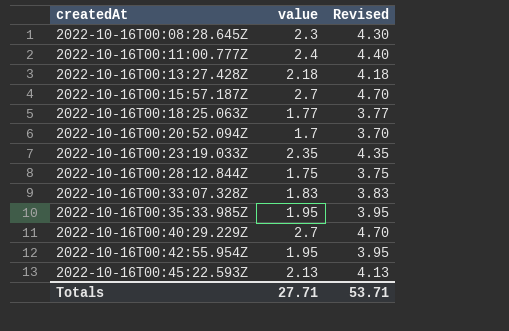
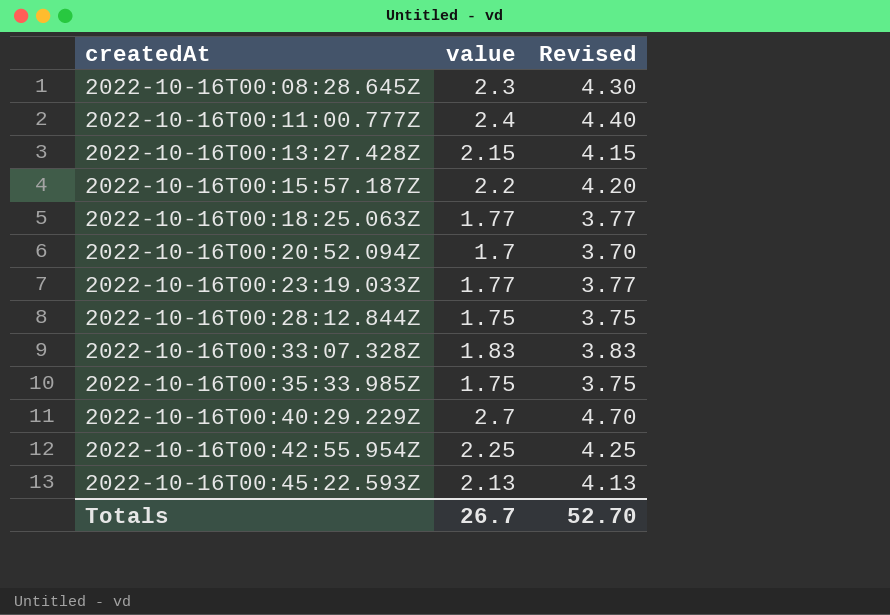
2022-10-16T00:13:27.428Z | value: 2.18 -> 2.15
2022-10-16T00:13:27.428Z | Revised: 4.18 -> 4.15
2022-10-16T00:15:57.187Z | value: 2.7 -> 2.2
2022-10-16T00:15:57.187Z | Revised: 4.70 -> 4.20
2022-10-16T00:23:19.033Z | value: 2.35 -> 1.77
2022-10-16T00:23:19.033Z | Revised: 4.35 -> 3.77
2022-10-16T00:35:33.985Z | value: 1.95 -> 1.75
2022-10-16T00:35:33.985Z | Revised: 3.95 -> 3.75
2022-10-16T00:42:55.954Z | value: 1.95 -> 2.25
2022-10-16T00:42:55.954Z | Revised: 3.95 -> 4.25
Totals | value: 27.71 -> 26.7
Totals | Revised: 53.71 -> 52.70

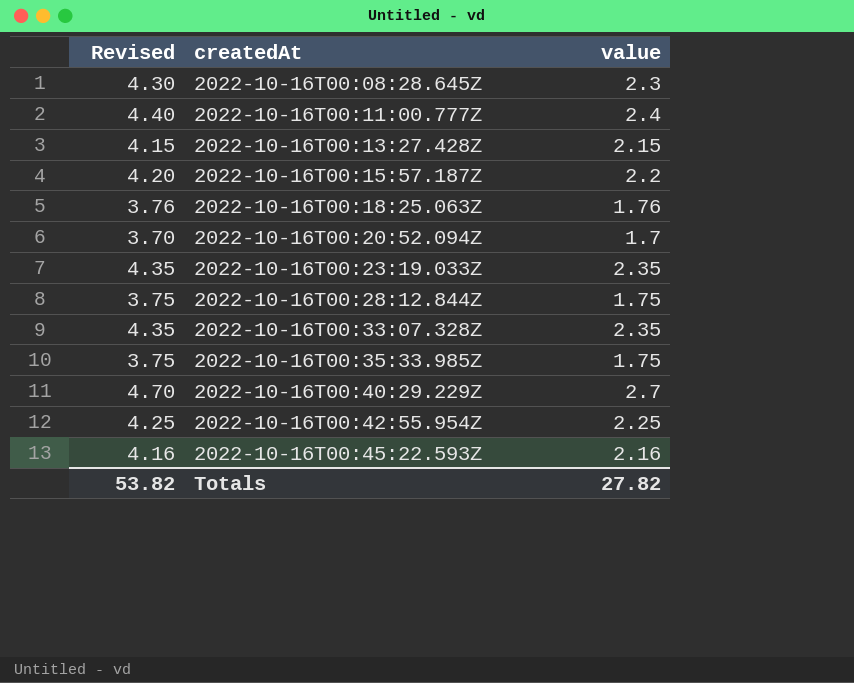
column Revised | position: 3 -> 1
2022-10-16T00:18:25.063Z | Revised: 3.77 -> 3.76
2022-10-16T00:18:25.063Z | value: 1.77 -> 1.76
2022-10-16T00:23:19.033Z | Revised: 3.77 -> 4.35
2022-10-16T00:23:19.033Z | value: 1.77 -> 2.35
2022-10-16T00:33:07.328Z | Revised: 3.83 -> 4.35
2022-10-16T00:33:07.328Z | value: 1.83 -> 2.35
2022-10-16T00:45:22.593Z | Revised: 4.13 -> 4.16
2022-10-16T00:45:22.593Z | value: 2.13 -> 2.16
Totals | Revised: 52.70 -> 53.82
Totals | value: 26.7 -> 27.82

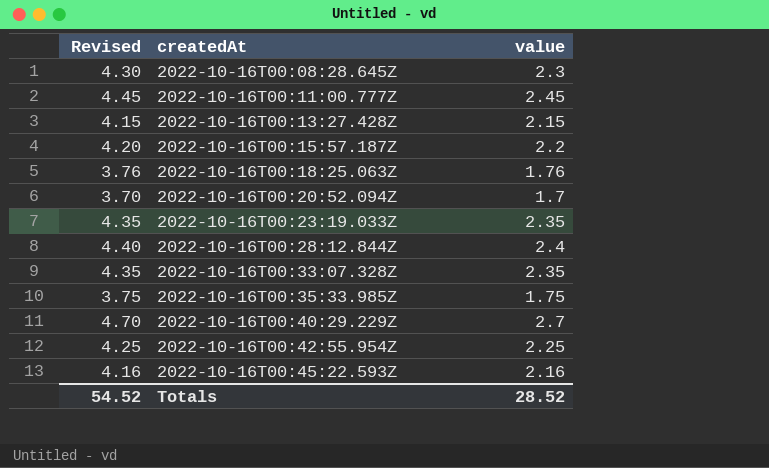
2022-10-16T00:11:00.777Z | Revised: 4.40 -> 4.45
2022-10-16T00:11:00.777Z | value: 2.4 -> 2.45
2022-10-16T00:28:12.844Z | Revised: 3.75 -> 4.40
2022-10-16T00:28:12.844Z | value: 1.75 -> 2.4
Totals | Revised: 53.82 -> 54.52
Totals | value: 27.82 -> 28.52

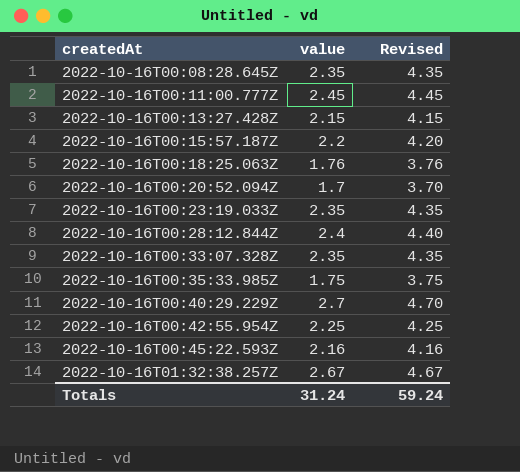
column Revised | position: 1 -> 3
2022-10-16T00:08:28.645Z | value: 2.3 -> 2.35
2022-10-16T00:08:28.645Z | Revised: 4.30 -> 4.35
row 2022-10-16T01:32:38.257Z: none -> 2.67 | 4.67
Totals | value: 28.52 -> 31.24
Totals | Revised: 54.52 -> 59.24

